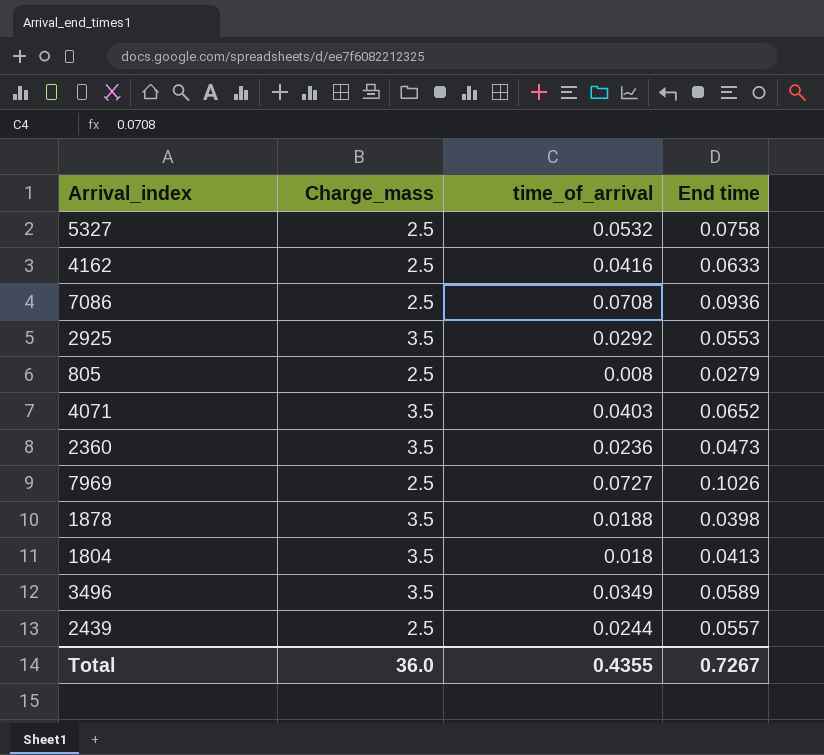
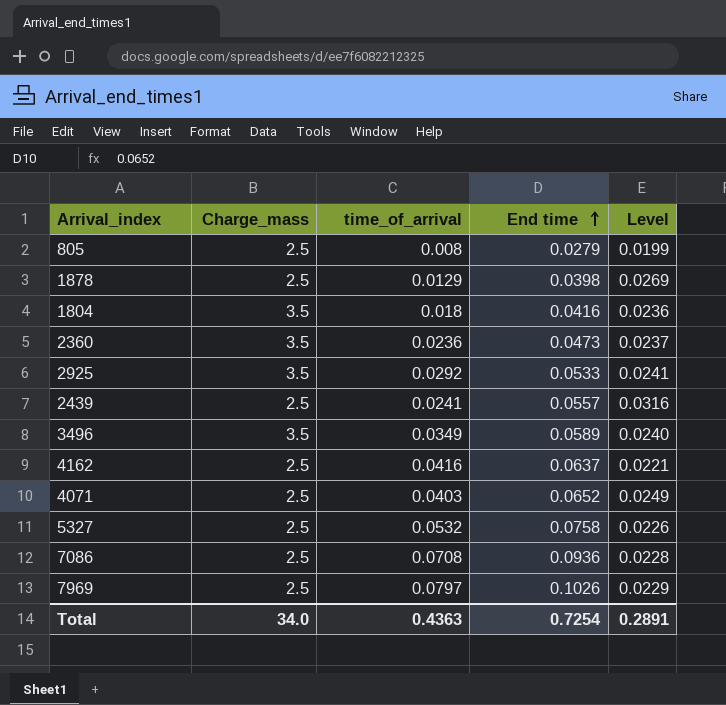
row order: none -> End time ascending
column Level | formula: none -> [End time] - [time_of_arrival]
1878 | Charge_mass: 3.5 -> 2.5
1878 | time_of_arrival: 0.0188 -> 0.0129
1804 | End time: 0.0413 -> 0.0416
2925 | End time: 0.0553 -> 0.0533
2439 | time_of_arrival: 0.0244 -> 0.0241
4162 | End time: 0.0633 -> 0.0637
4071 | Charge_mass: 3.5 -> 2.5
7969 | time_of_arrival: 0.0727 -> 0.0797
Total | Charge_mass: 36.0 -> 34.0
Total | time_of_arrival: 0.4355 -> 0.4363
Total | End time: 0.7267 -> 0.7254

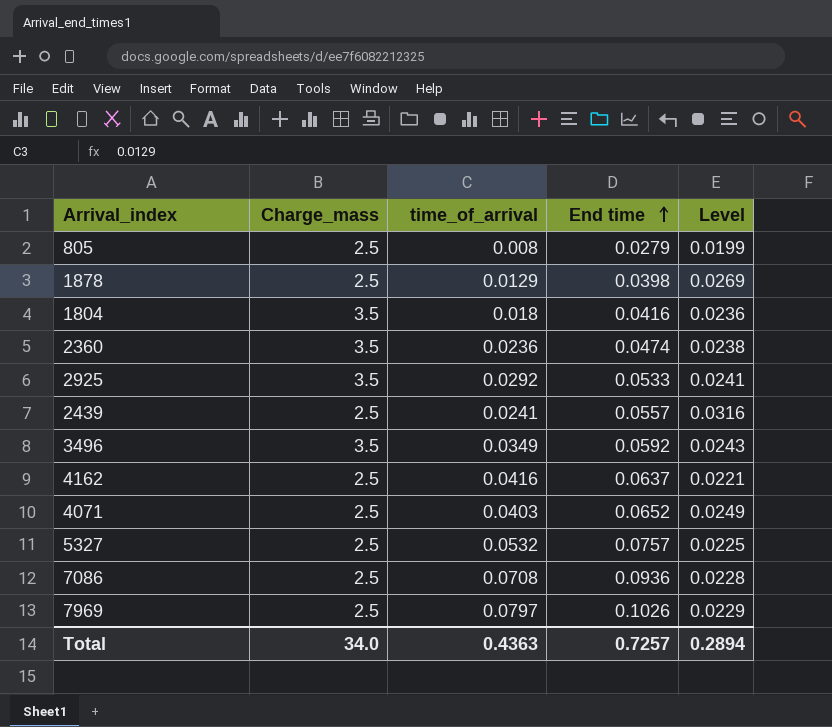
2360 | End time: 0.0473 -> 0.0474
2360 | Level: 0.0237 -> 0.0238
3496 | End time: 0.0589 -> 0.0592
3496 | Level: 0.0240 -> 0.0243
5327 | End time: 0.0758 -> 0.0757
5327 | Level: 0.0226 -> 0.0225
Total | End time: 0.7254 -> 0.7257
Total | Level: 0.2891 -> 0.2894

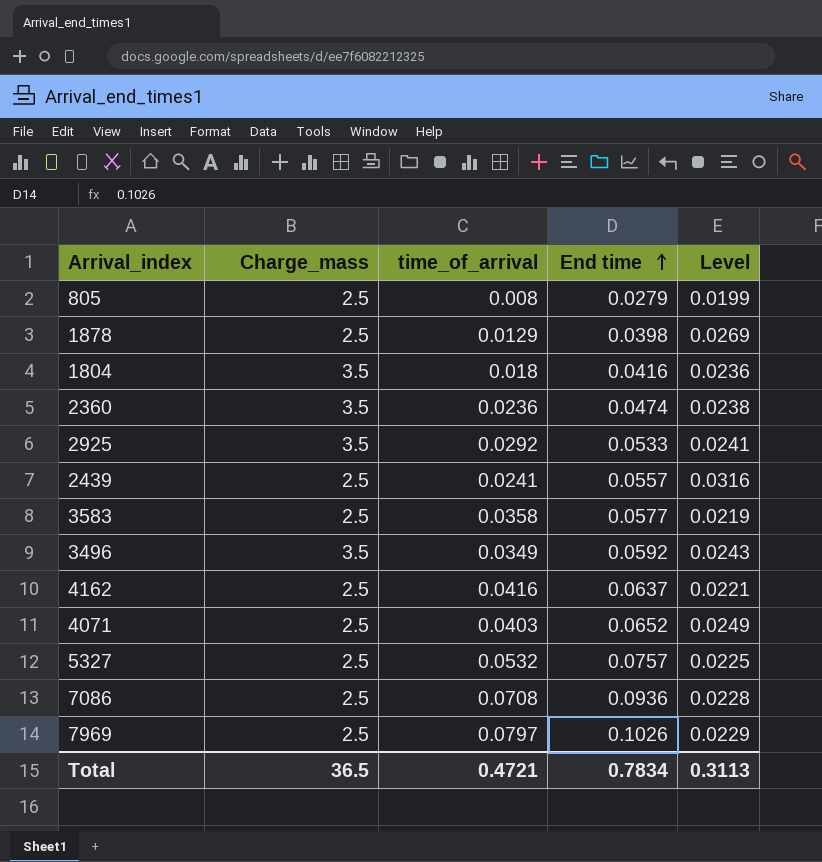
row 3583: none -> 2.5 | 0.0358 | 0.0577 | 0.0219
Total | Charge_mass: 34.0 -> 36.5
Total | time_of_arrival: 0.4363 -> 0.4721
Total | End time: 0.7257 -> 0.7834
Total | Level: 0.2894 -> 0.3113

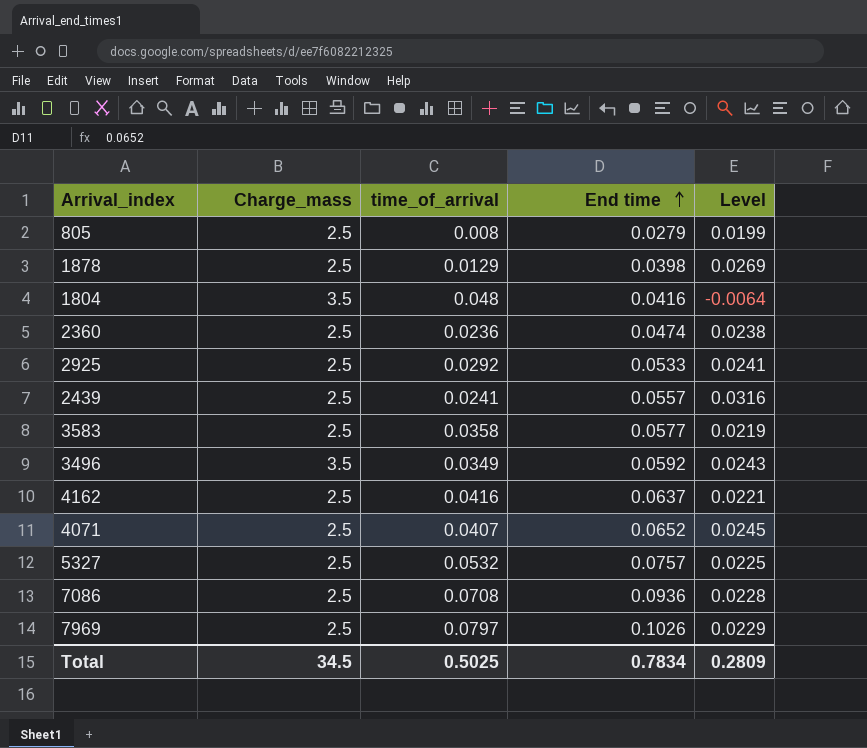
1804 | time_of_arrival: 0.018 -> 0.048
1804 | Level: 0.0236 -> -0.0064
2360 | Charge_mass: 3.5 -> 2.5
2925 | Charge_mass: 3.5 -> 2.5
4071 | time_of_arrival: 0.0403 -> 0.0407
4071 | Level: 0.0249 -> 0.0245
Total | Charge_mass: 36.5 -> 34.5
Total | time_of_arrival: 0.4721 -> 0.5025
Total | Level: 0.3113 -> 0.2809

